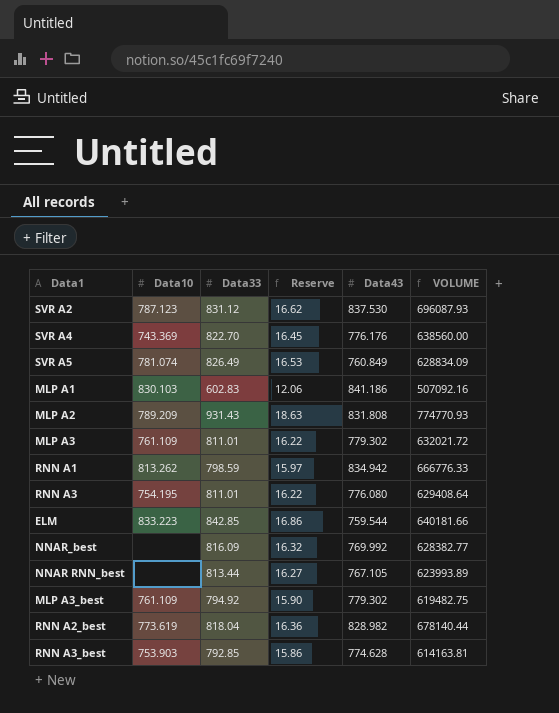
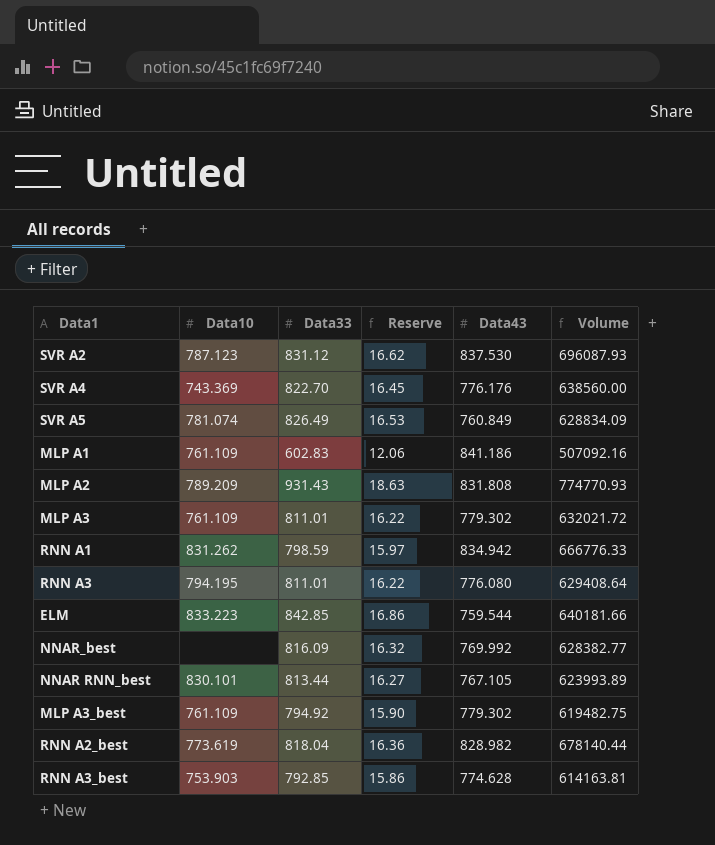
column name: VOLUME -> Volume
MLP A1 | Data10: 830.103 -> 761.109
RNN A1 | Data10: 813.262 -> 831.262
RNN A3 | Data10: 754.195 -> 794.195
NNAR RNN_best | Data10: none -> 830.101

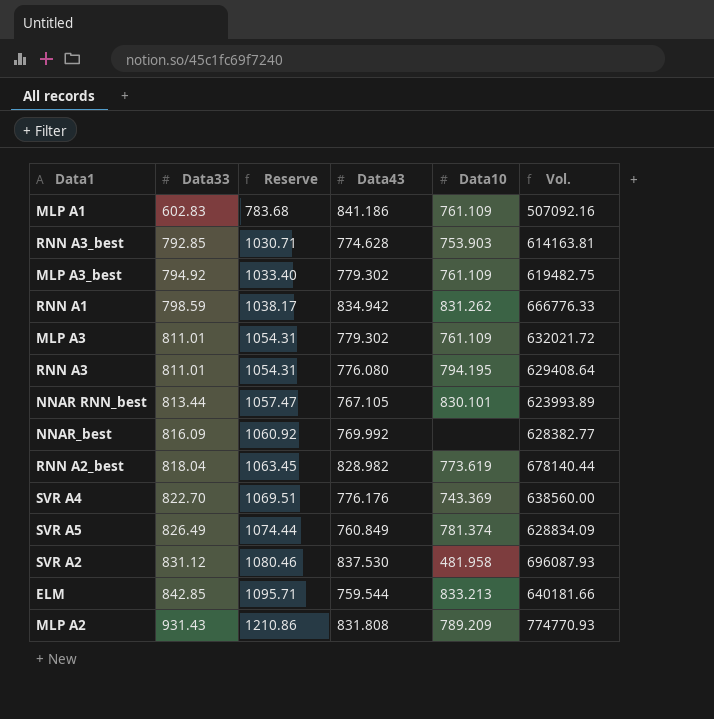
row order: none -> Data33 ascending
column Reserve | formula: [Data33] * 0.02 -> [Data33] * 1.3
column Data10 | position: 2 -> 5
column name: Volume -> Vol.
SVR A5 | Data10: 781.074 -> 781.374
SVR A2 | Data10: 787.123 -> 481.958
ELM | Data10: 833.223 -> 833.213

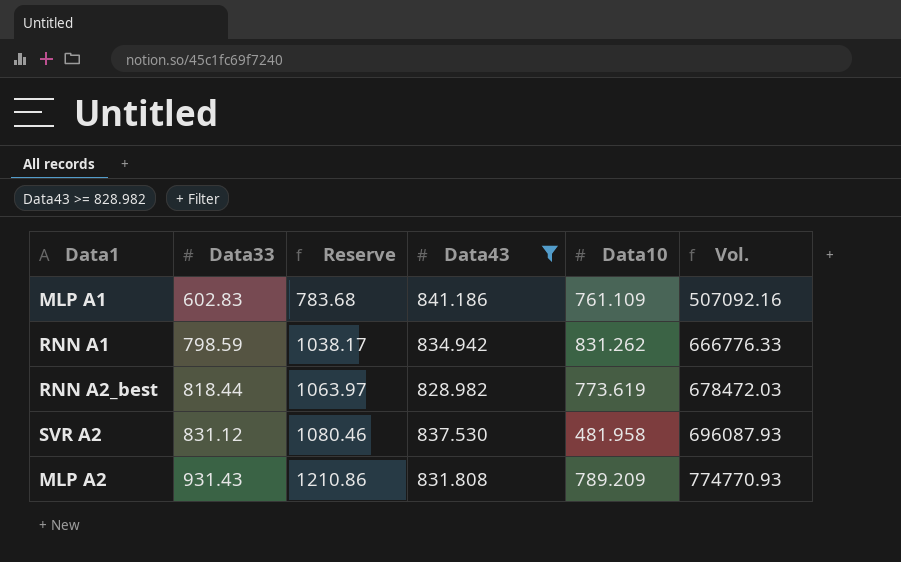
filter: none -> Data43 >= 828.982
RNN A2_best | Data33: 818.04 -> 818.44
RNN A2_best | Reserve: 1063.45 -> 1063.97
RNN A2_best | Vol.: 678140.44 -> 678472.03

